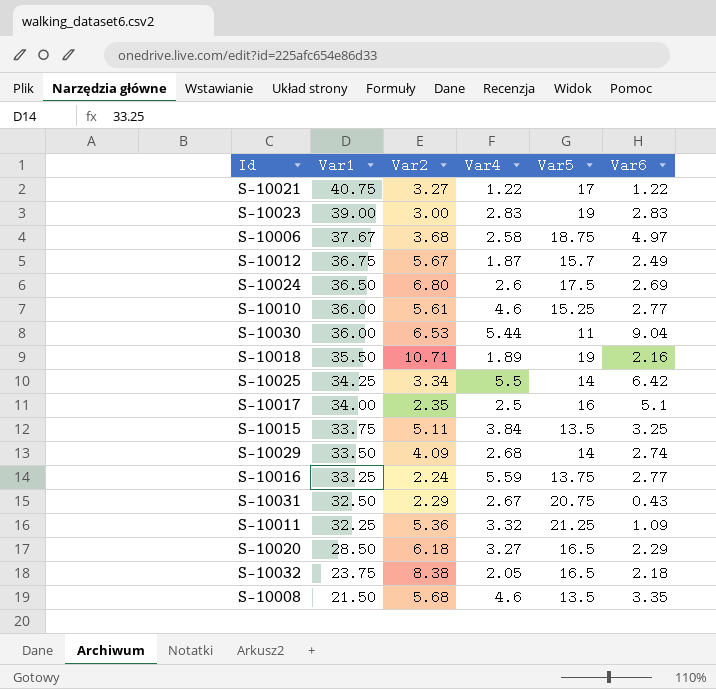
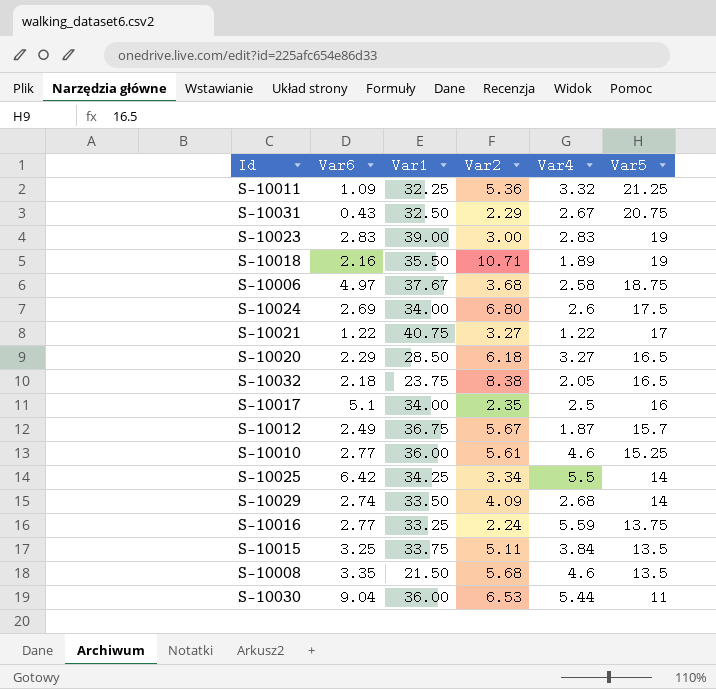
row order: Var1 descending -> Var5 descending
column Var6 | position: 6 -> 2
S-10024 | Var1: 36.50 -> 34.00

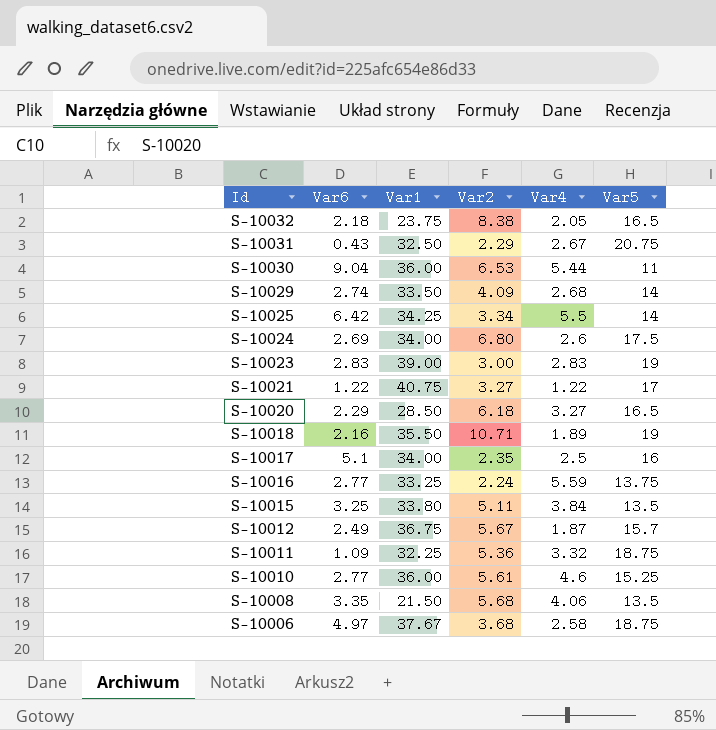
row order: Var5 descending -> Id descending
S-10015 | Var1: 33.75 -> 33.80
S-10011 | Var5: 21.25 -> 18.75
S-10008 | Var4: 4.6 -> 4.06

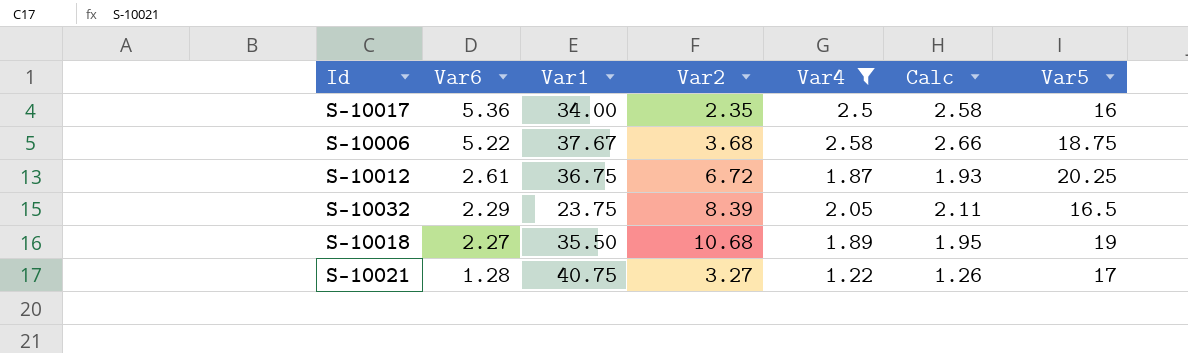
filter: none -> Var4 <= 2.58
row order: Id descending -> Var6 descending
column Calc | formula: none -> [Var4] * 1.03
S-10017 | Var6: 5.1 -> 5.36
S-10006 | Var6: 4.97 -> 5.22
S-10012 | Var6: 2.49 -> 2.61
S-10012 | Var2: 5.67 -> 6.72
S-10012 | Var5: 15.7 -> 20.25
S-10032 | Var6: 2.18 -> 2.29
S-10032 | Var2: 8.38 -> 8.39
S-10018 | Var6: 2.16 -> 2.27
S-10018 | Var2: 10.71 -> 10.68
S-10021 | Var6: 1.22 -> 1.28

